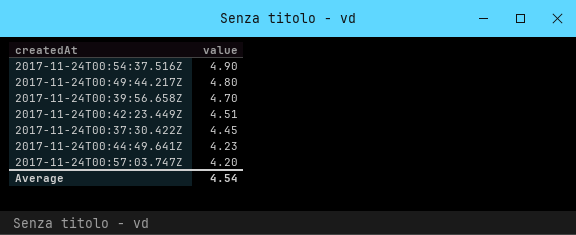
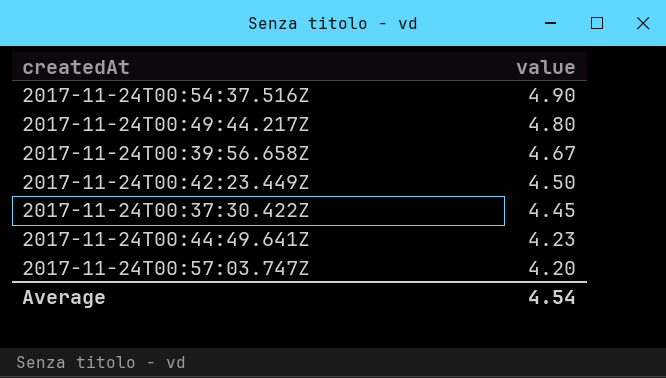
2017-11-24T00:39:56.658Z | value: 4.70 -> 4.67
2017-11-24T00:42:23.449Z | value: 4.51 -> 4.50

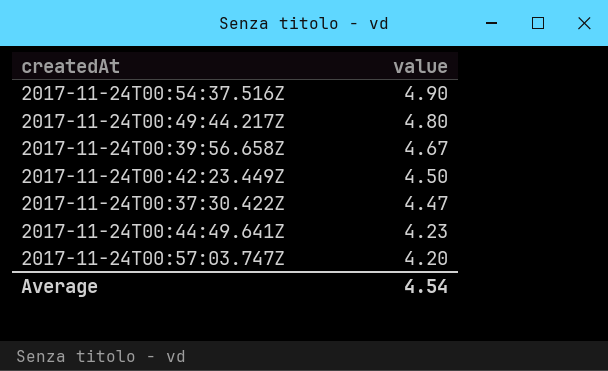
2017-11-24T00:37:30.422Z | value: 4.45 -> 4.47

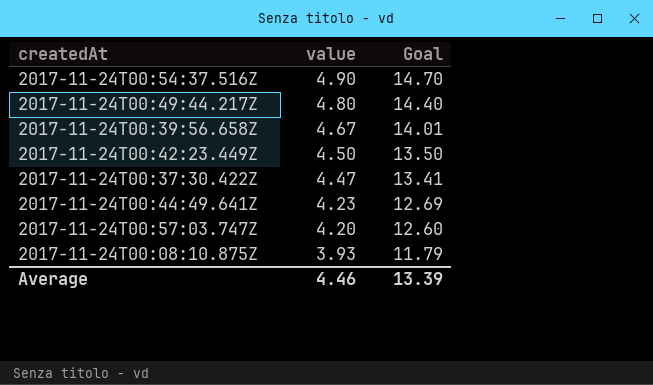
column Goal | formula: none -> [value] * 3
row 2017-11-24T00:08:10.875Z: none -> 3.93 | 11.79
Average | value: 4.54 -> 4.46

